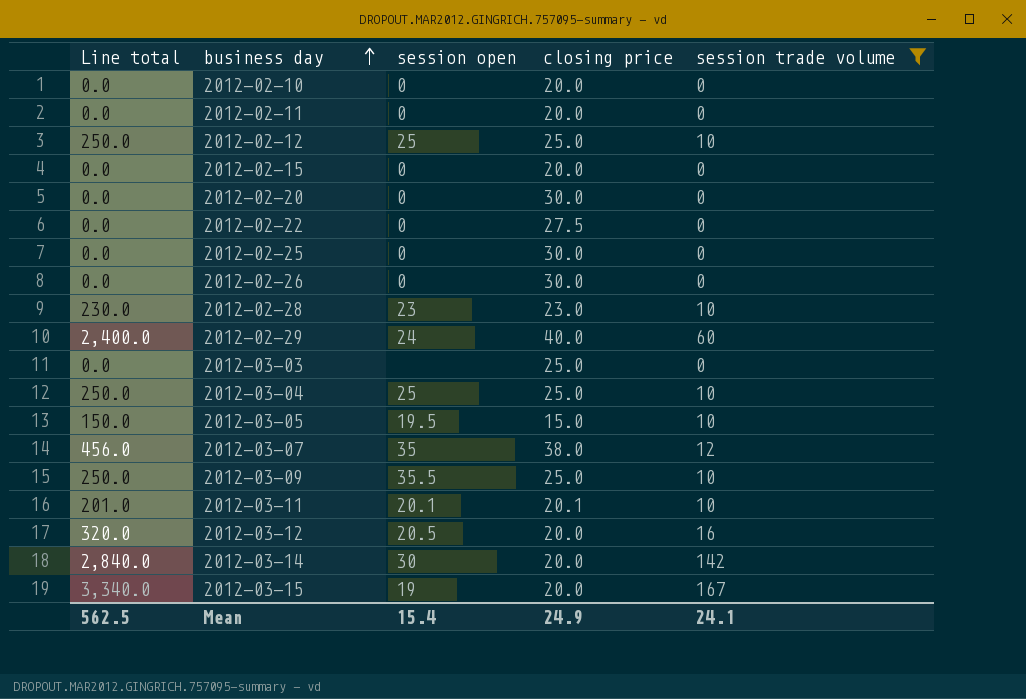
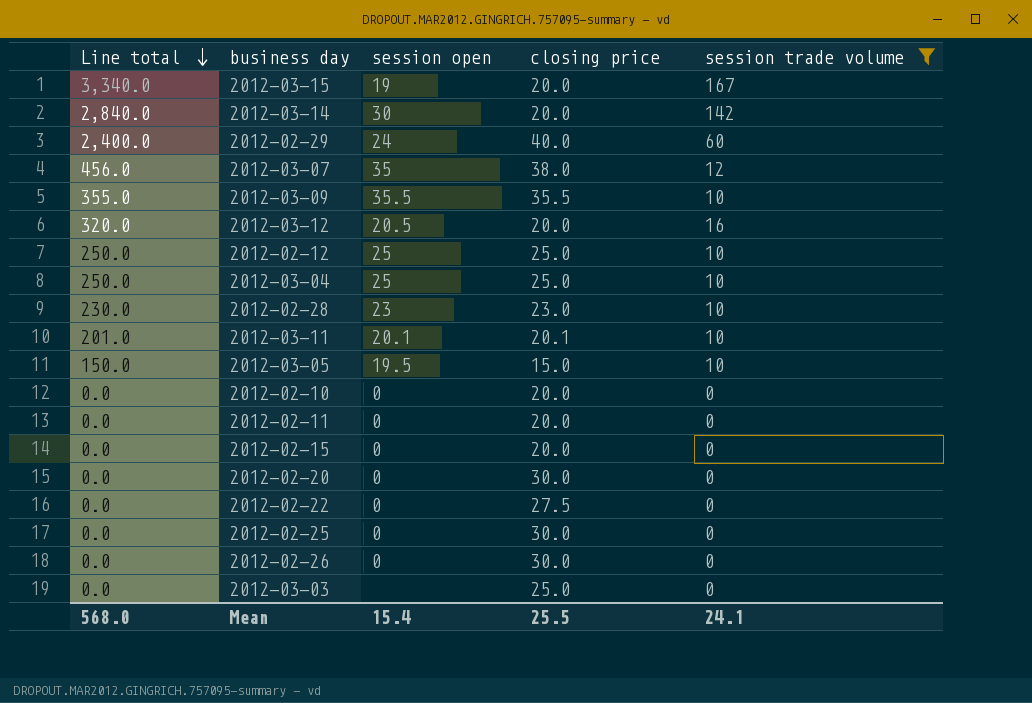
row order: business day ascending -> Line total descending
2012-03-09 | Line total: 250.0 -> 355.0
2012-03-09 | closing price: 25.0 -> 35.5
Mean | Line total: 562.5 -> 568.0
Mean | closing price: 24.9 -> 25.5

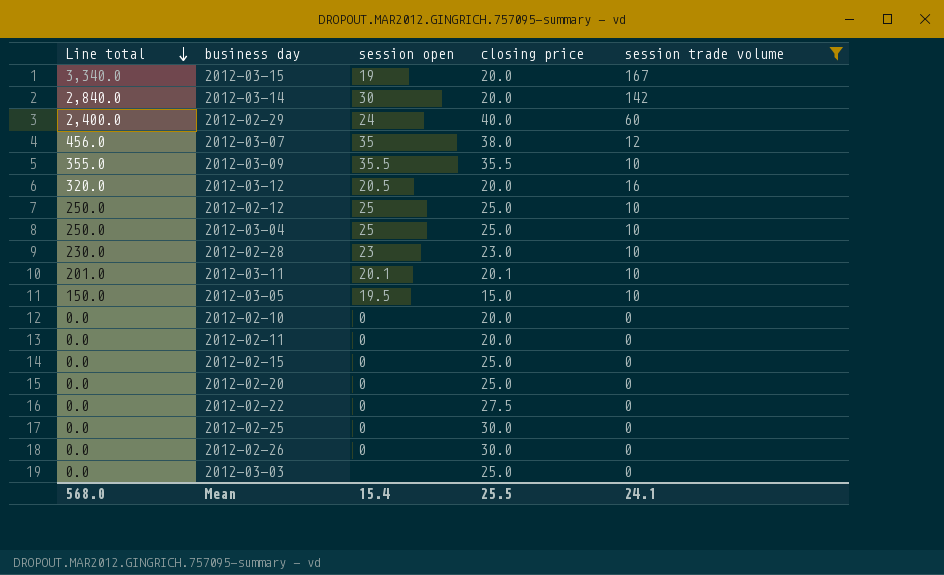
2012-02-15 | closing price: 20.0 -> 25.0
2012-02-20 | closing price: 30.0 -> 25.0

